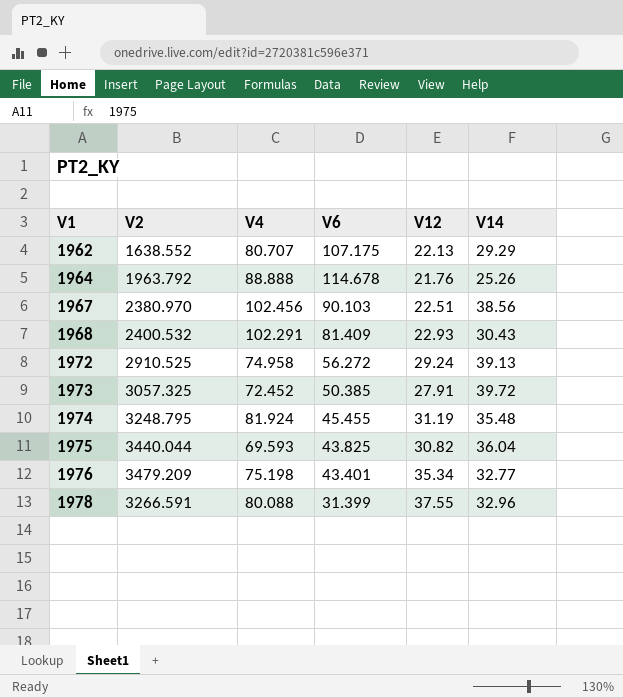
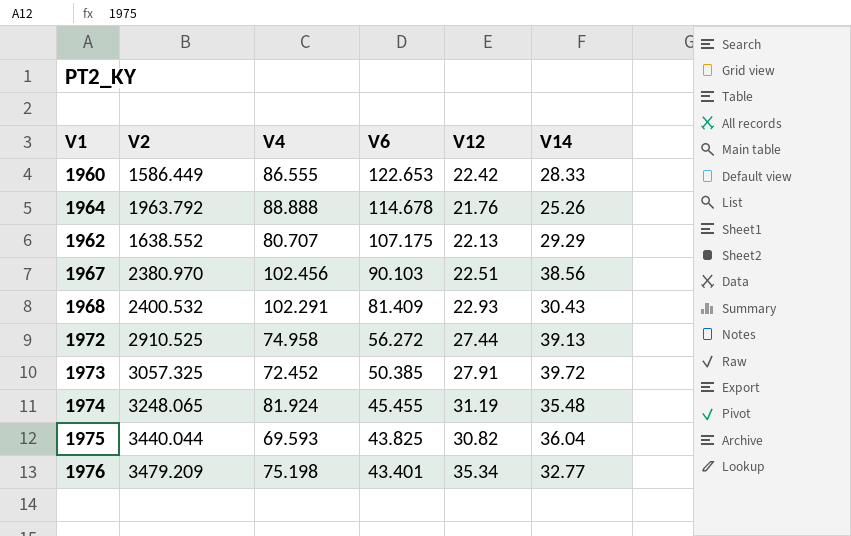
row order: V1 ascending -> V6 descending
row 1978: 3266.591 | 80.088 | 31.399 | 37.55 | 32.96 -> none
row 1960: none -> 1586.449 | 86.555 | 122.653 | 22.42 | 28.33
1972 | V12: 29.24 -> 27.44
1974 | V2: 3248.795 -> 3248.065

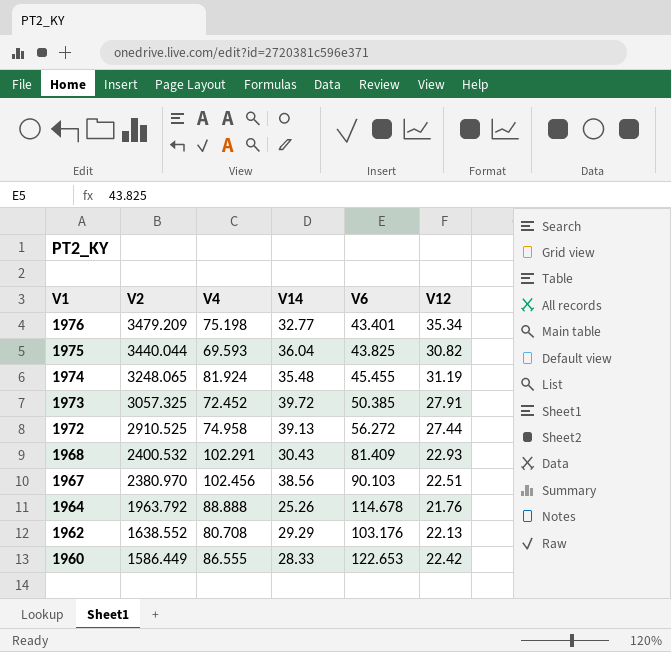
row order: V6 descending -> V1 descending
column V14 | position: 6 -> 4
1962 | V4: 80.707 -> 80.708
1962 | V6: 107.175 -> 103.176

